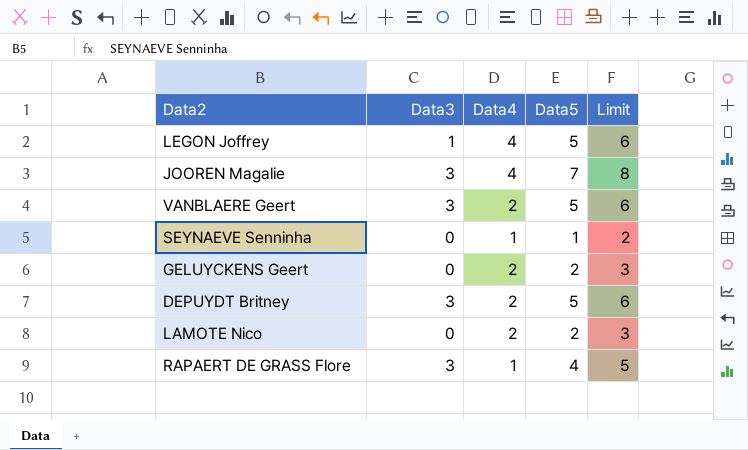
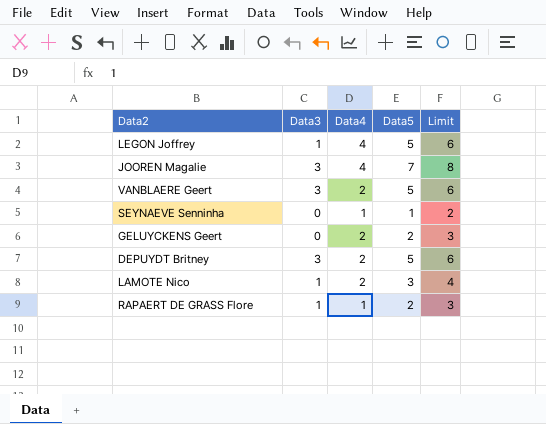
LAMOTE Nico | Data3: 0 -> 1
LAMOTE Nico | Data5: 2 -> 3
LAMOTE Nico | Limit: 3 -> 4
RAPAERT DE GRASS Flore | Data3: 3 -> 1
RAPAERT DE GRASS Flore | Data5: 4 -> 2
RAPAERT DE GRASS Flore | Limit: 5 -> 3

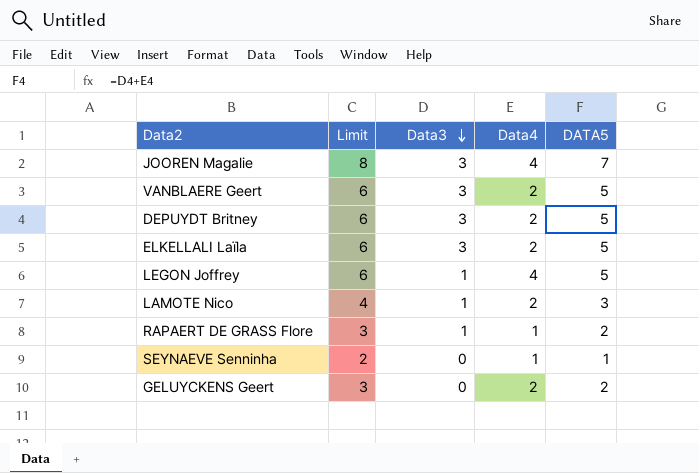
row order: none -> Data3 descending
column Limit | position: 5 -> 2
column name: Data5 -> DATA5
row ELKELLALI Laïla: none -> 6 | 3 | 2 | 5

